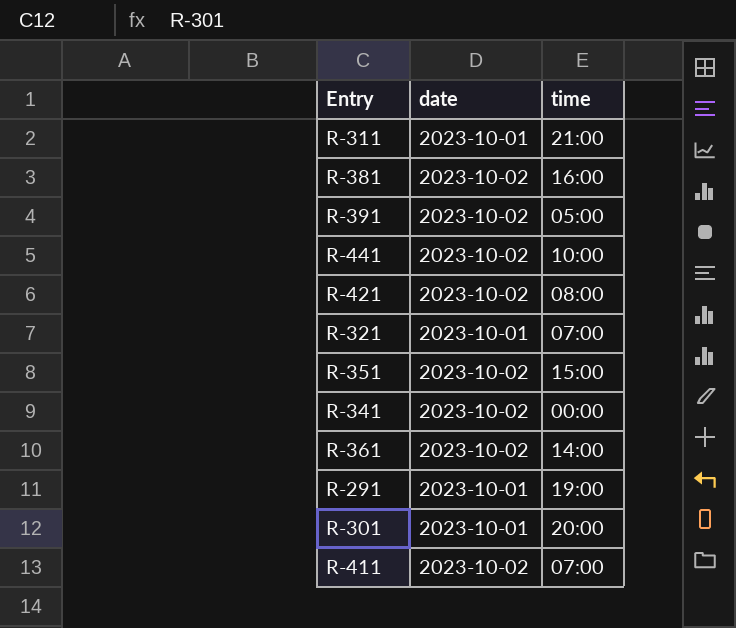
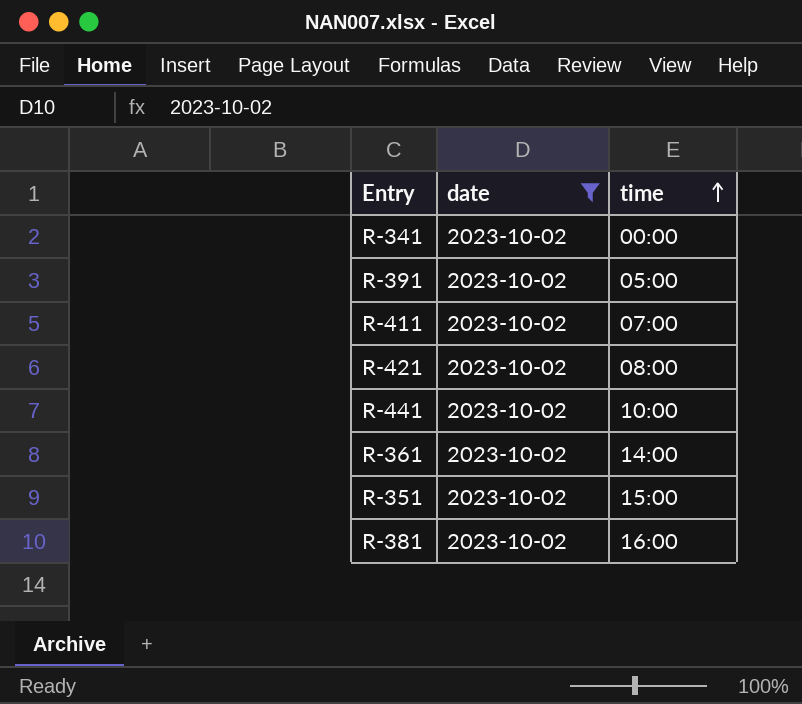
filter: none -> date = 2023-10-02
row order: none -> time ascending

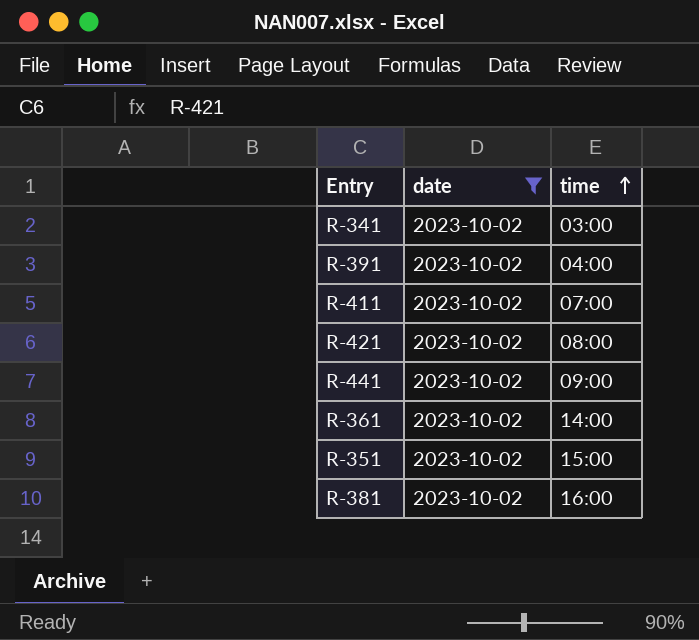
R-341 | time: 00:00 -> 03:00
R-391 | time: 05:00 -> 04:00
R-441 | time: 10:00 -> 09:00

